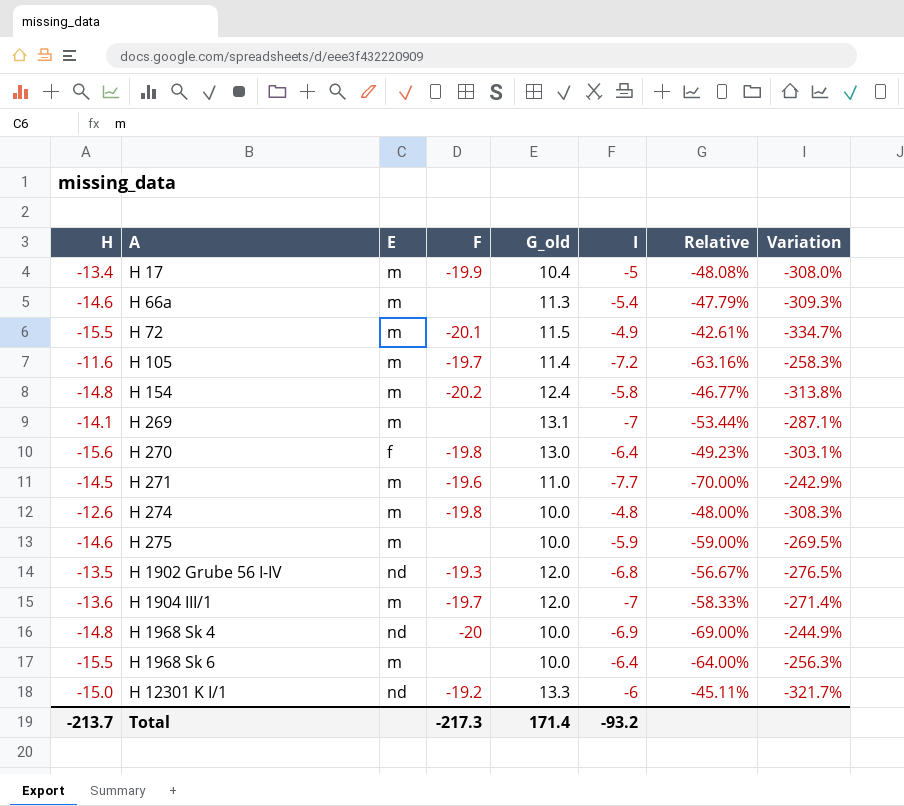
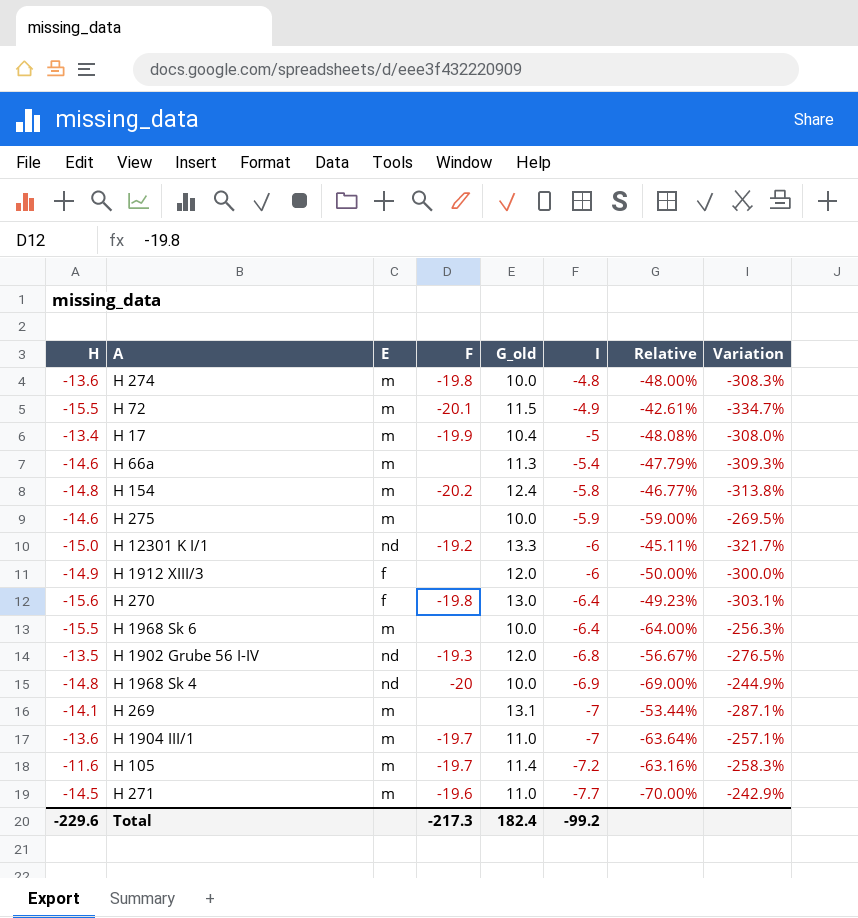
row order: A ascending -> I descending
H 274 | H: -12.6 -> -13.6
row H 1912 XIII/3: none -> -14.9 | f | none | 12.0 | -6 | -50.00% | -300.0%
H 1904 III/1 | G_old: 12.0 -> 11.0
H 1904 III/1 | Relative: -58.33% -> -63.64%
H 1904 III/1 | Variation: -271.4% -> -257.1%
Total | H: -213.7 -> -229.6
Total | G_old: 171.4 -> 182.4
Total | I: -93.2 -> -99.2

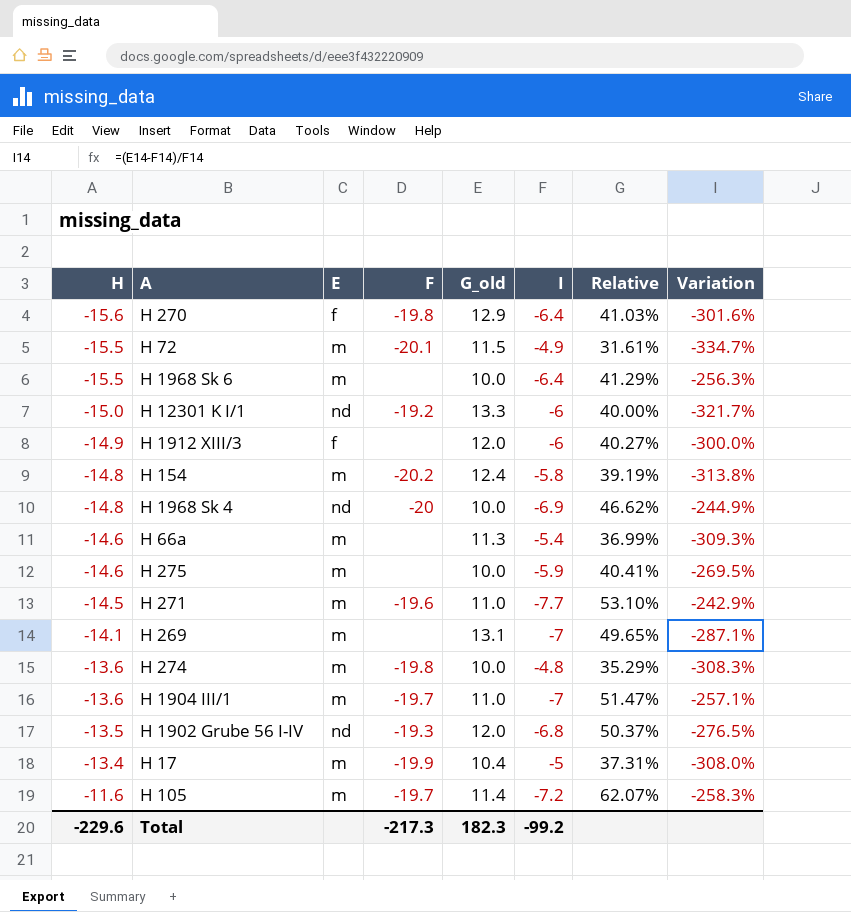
row order: I descending -> H ascending
column Relative | formula: [I] / [G_old] -> [I] / [H]
H 270 | G_old: 13.0 -> 12.9
H 270 | Variation: -303.1% -> -301.6%
Total | G_old: 182.4 -> 182.3

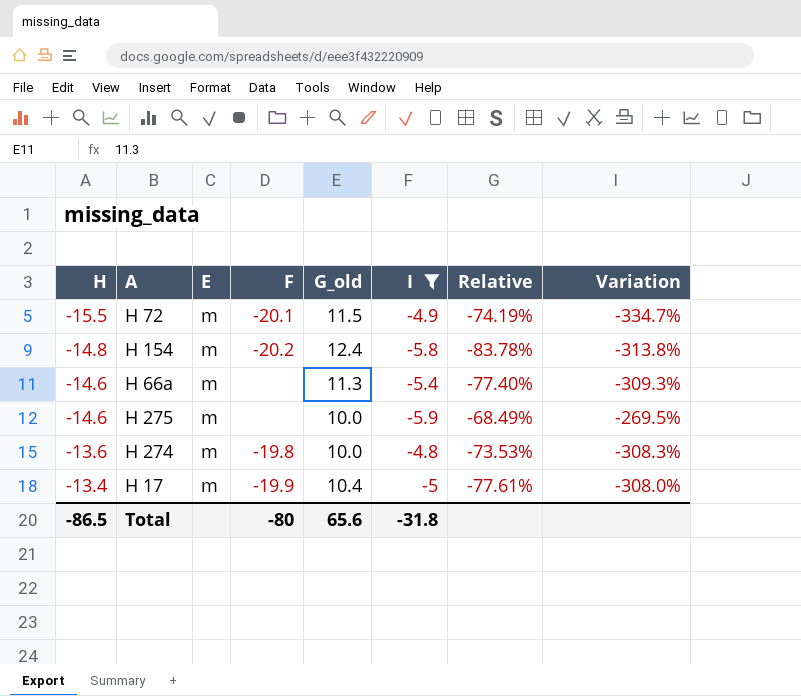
filter: none -> I >= -5.9
column Relative | formula: [I] / [H] -> [G_old] / [H]
Total | H: -229.6 -> -86.5
Total | F: -217.3 -> -80
Total | G_old: 182.3 -> 65.6
Total | I: -99.2 -> -31.8

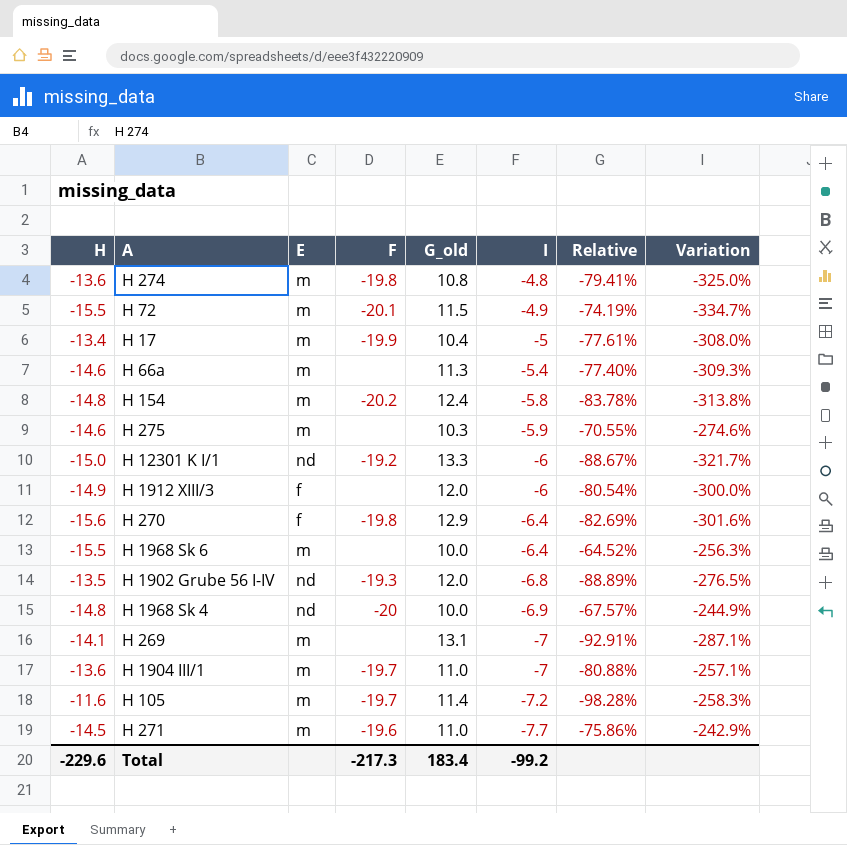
filter: I >= -5.9 -> none
row order: H ascending -> I descending
H 274 | G_old: 10.0 -> 10.8
H 274 | Relative: -73.53% -> -79.41%
H 274 | Variation: -308.3% -> -325.0%
H 275 | G_old: 10.0 -> 10.3
H 275 | Relative: -68.49% -> -70.55%
H 275 | Variation: -269.5% -> -274.6%
Total | H: -86.5 -> -229.6
Total | F: -80 -> -217.3
Total | G_old: 65.6 -> 183.4
Total | I: -31.8 -> -99.2

